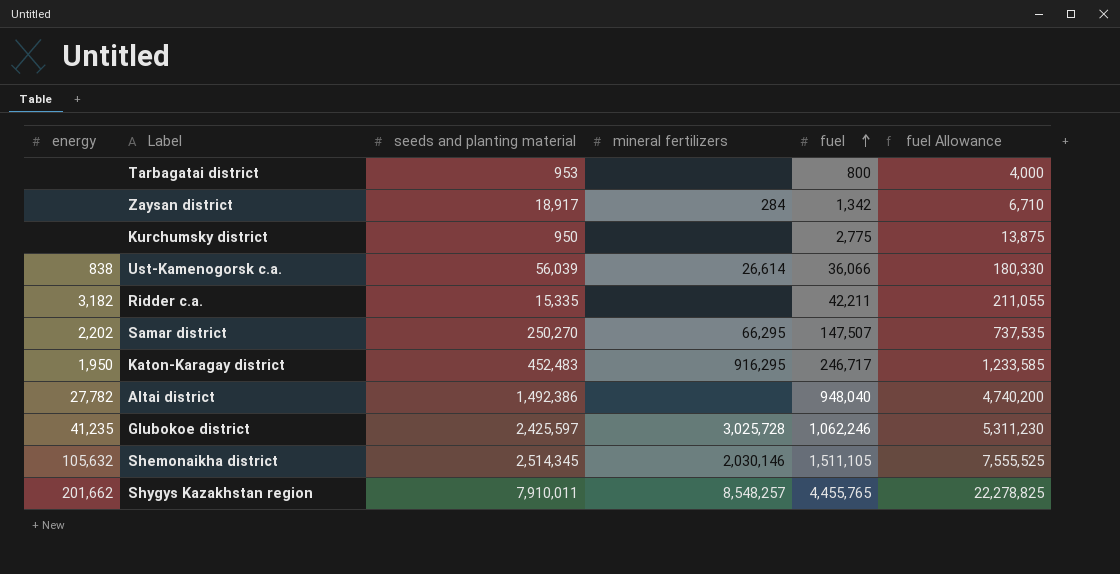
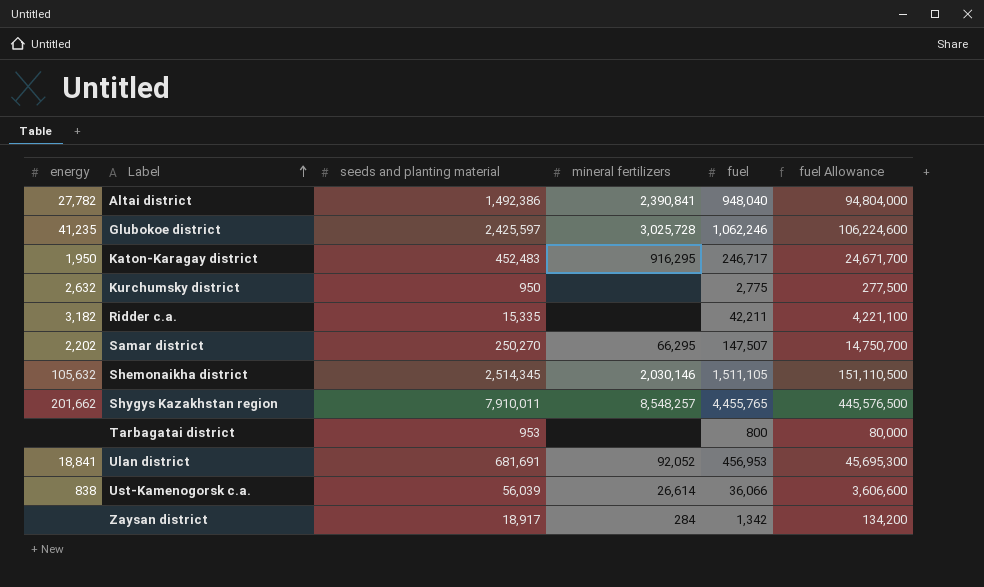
row order: fuel ascending -> Label ascending
column fuel Allowance | formula: [fuel] * 5 -> [fuel] * 100
Altai district | mineral fertilizers: none -> 2,390,841
Kurchumsky district | energy: none -> 2,632
row Ulan district: none -> 18,841 | 681,691 | 92,052 | 456,953 | 45,695,300

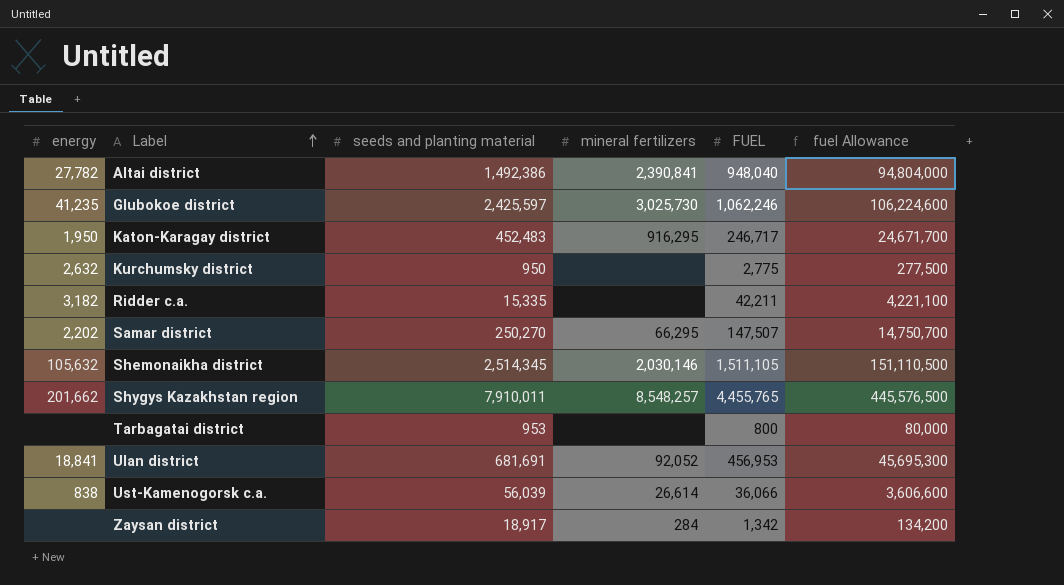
column name: fuel -> FUEL
Glubokoe district | mineral fertilizers: 3,025,728 -> 3,025,730

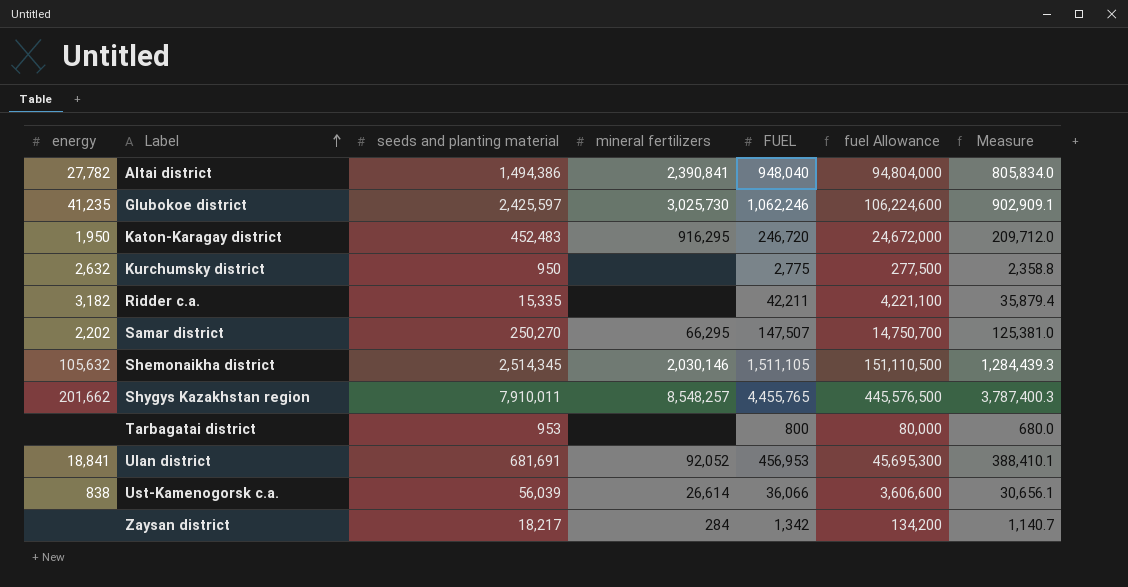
column Measure | formula: none -> [FUEL] * 0.85
Altai district | seeds and planting material: 1,492,386 -> 1,494,386
Katon-Karagay district | FUEL: 246,717 -> 246,720
Katon-Karagay district | fuel Allowance: 24,671,700 -> 24,672,000
Zaysan district | seeds and planting material: 18,917 -> 18,217

